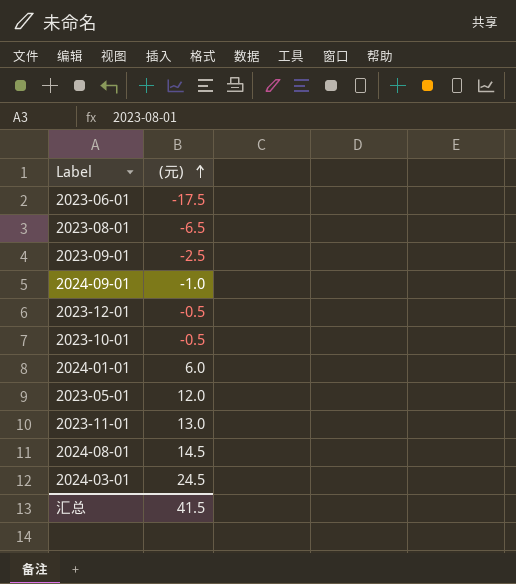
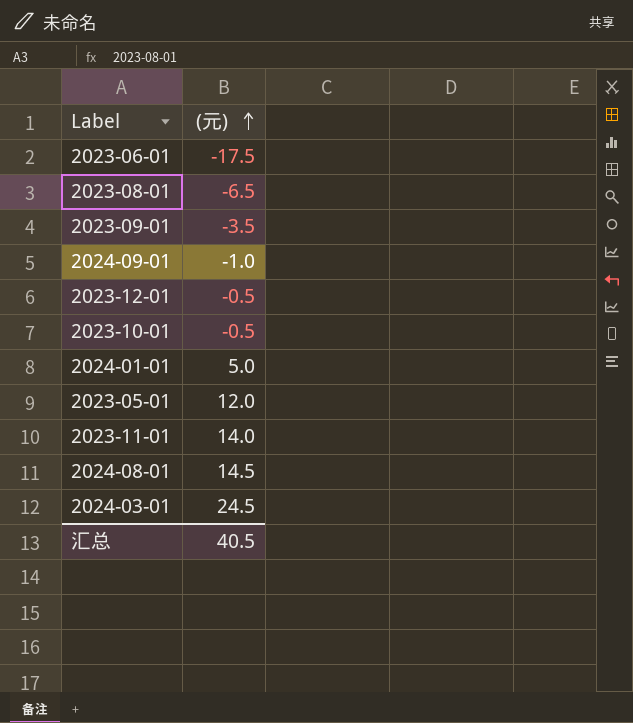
2023-09-01 | (元): -2.5 -> -3.5
2024-01-01 | (元): 6.0 -> 5.0
2023-11-01 | (元): 13.0 -> 14.0
汇总 | (元): 41.5 -> 40.5

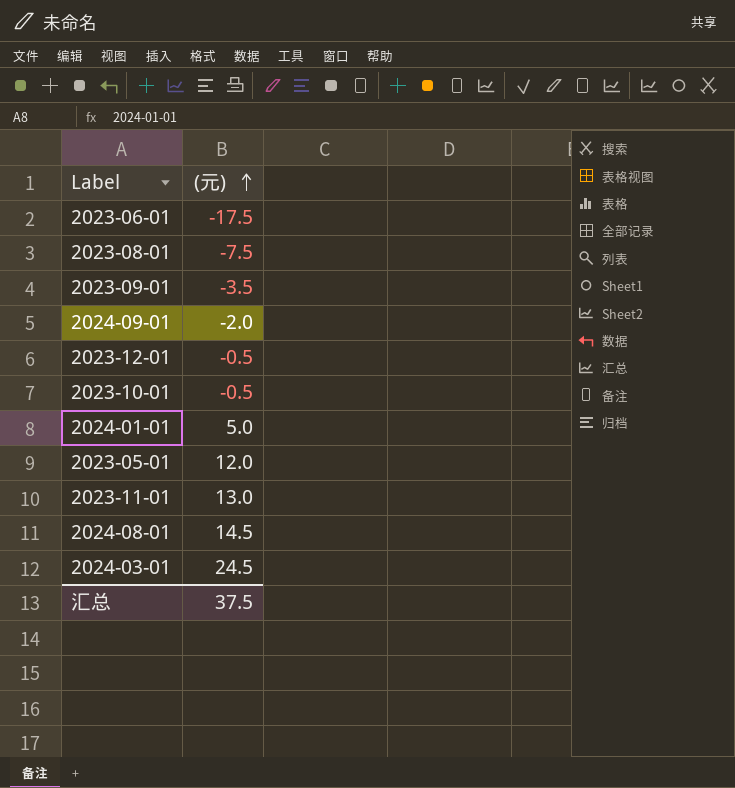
2023-08-01 | (元): -6.5 -> -7.5
2024-09-01 | (元): -1.0 -> -2.0
2023-11-01 | (元): 14.0 -> 13.0
汇总 | (元): 40.5 -> 37.5

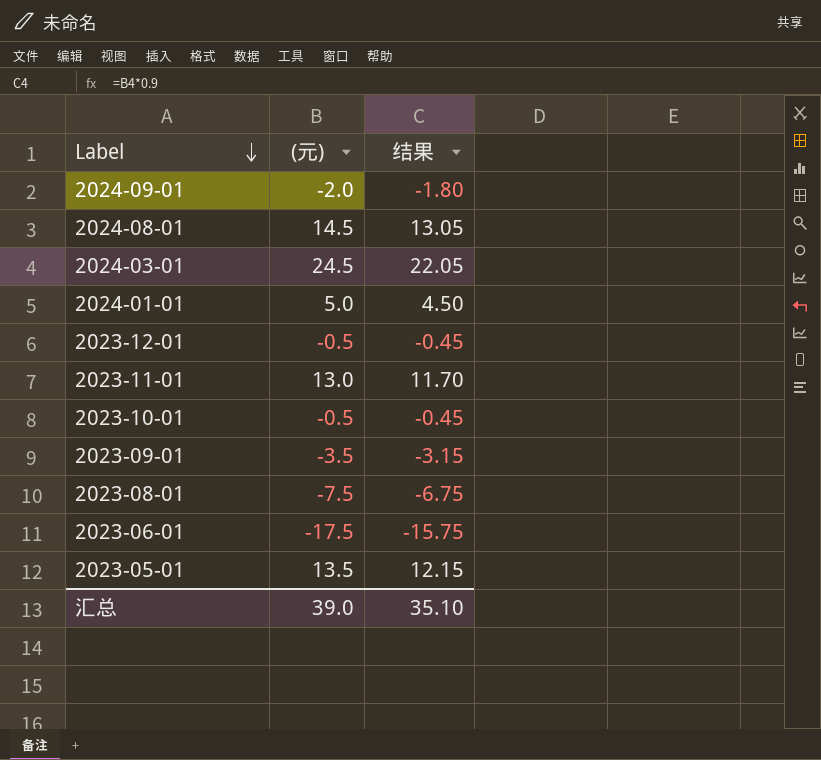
row order: (元) ascending -> Label descending
column 结果 | formula: none -> [(元)] * 0.9
2023-05-01 | (元): 12.0 -> 13.5
汇总 | (元): 37.5 -> 39.0

